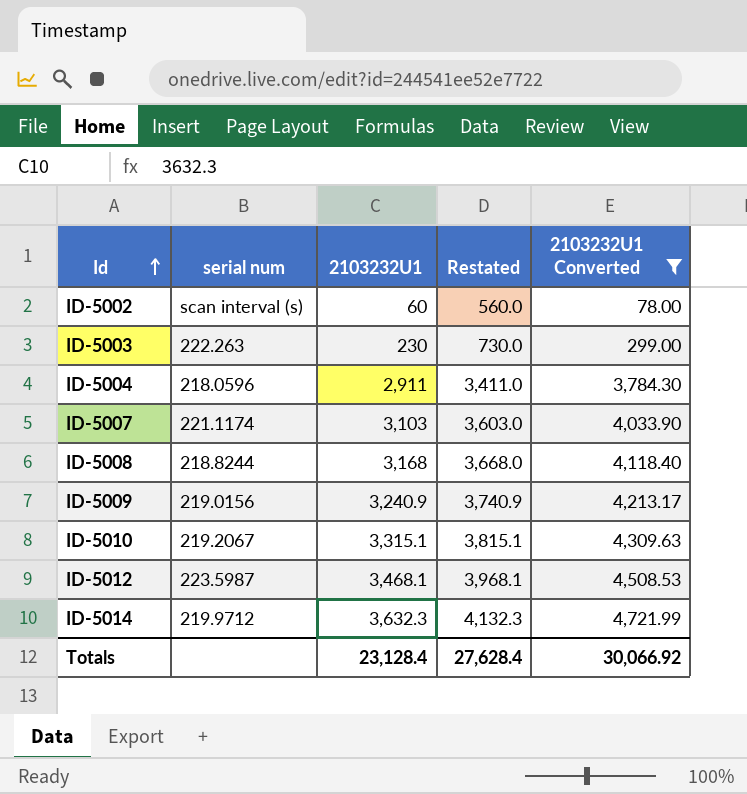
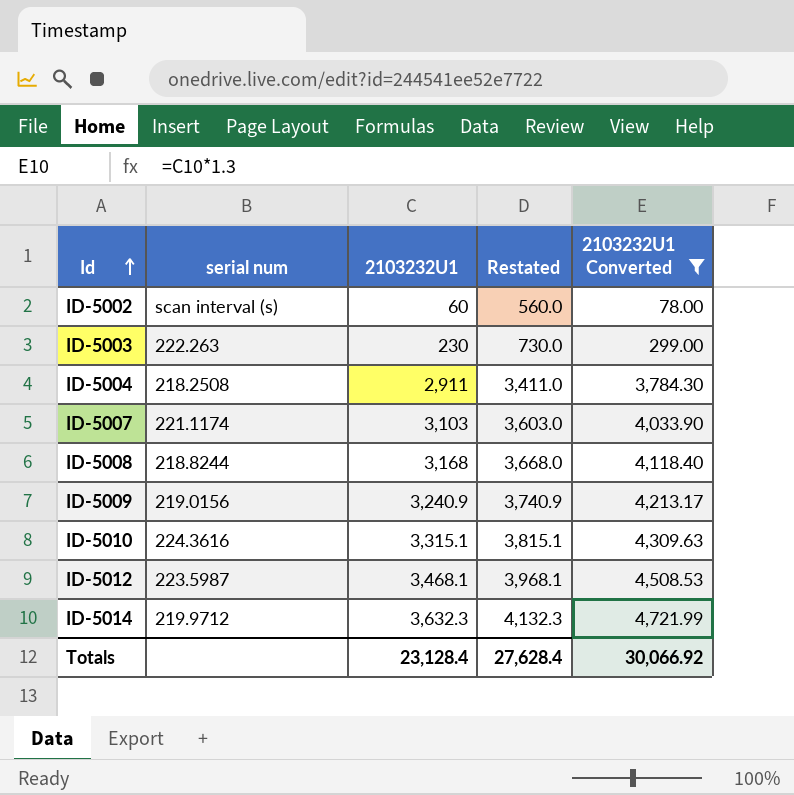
ID-5004 | serial num: 218.0596 -> 218.2508
ID-5010 | serial num: 219.2067 -> 224.3616

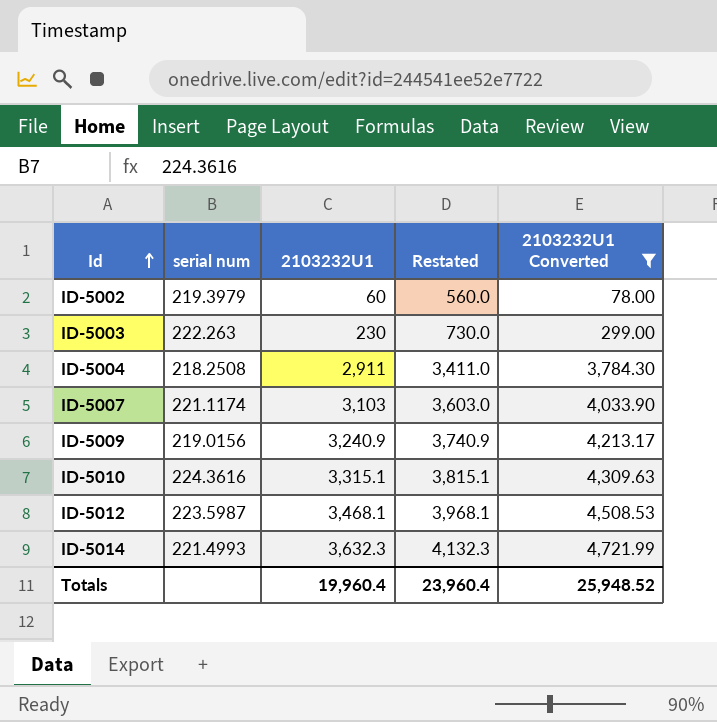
row ID-5008: 218.8244 | 3,168 | 3,668.0 | 4,118.40 -> none
ID-5002 | serial num: scan interval (s) -> 219.3979
ID-5014 | serial num: 219.9712 -> 221.4993
Totals | 2103232U1: 23,128.4 -> 19,960.4
Totals | Restated: 27,628.4 -> 23,960.4
Totals | 2103232U1 Converted: 30,066.92 -> 25,948.52

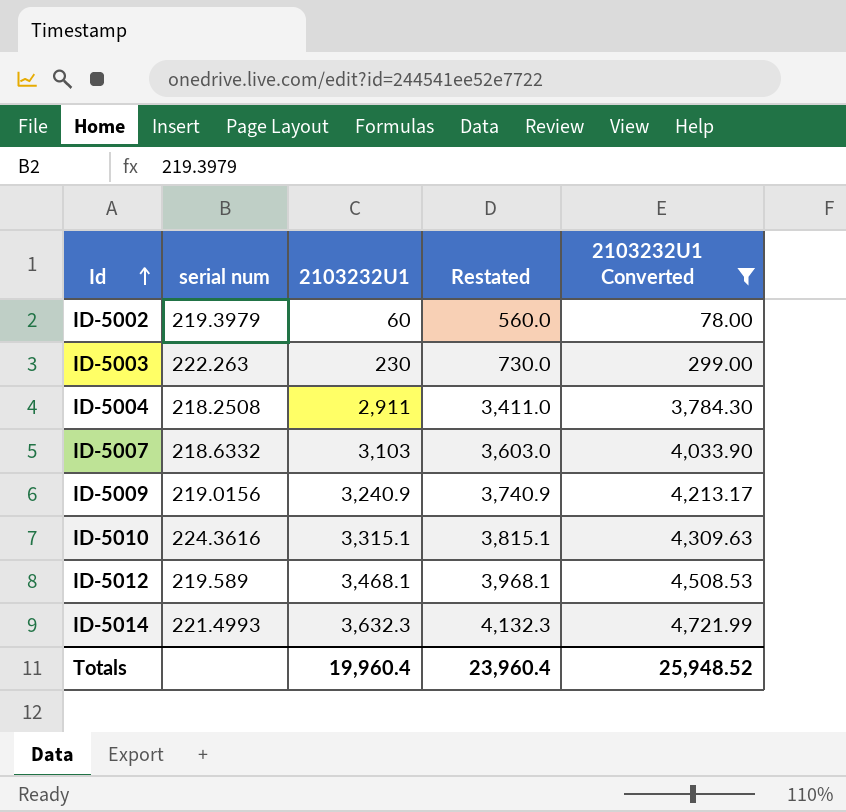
ID-5007 | serial num: 221.1174 -> 218.6332
ID-5012 | serial num: 223.5987 -> 219.589

